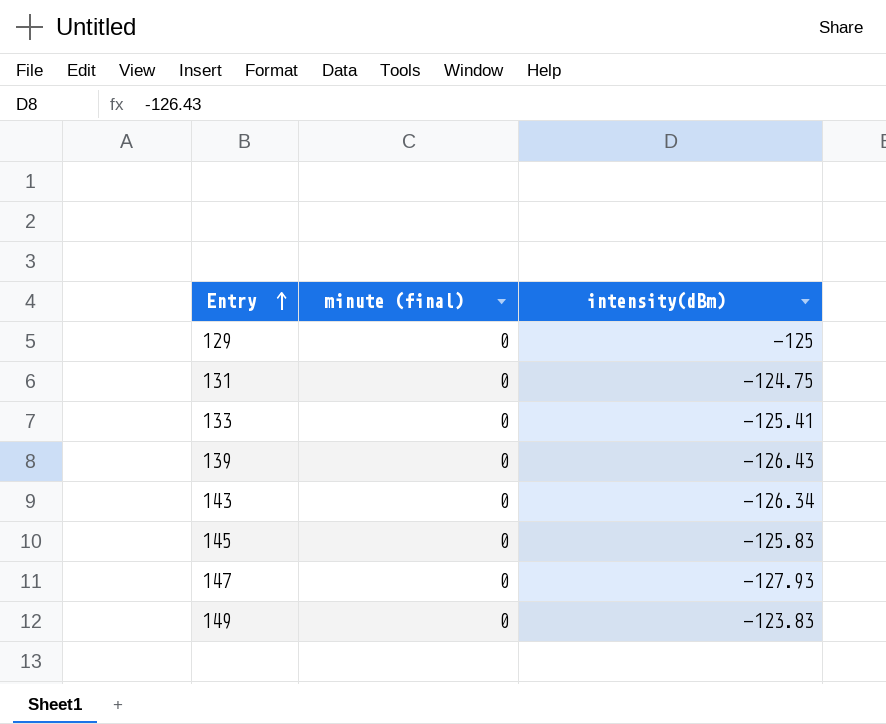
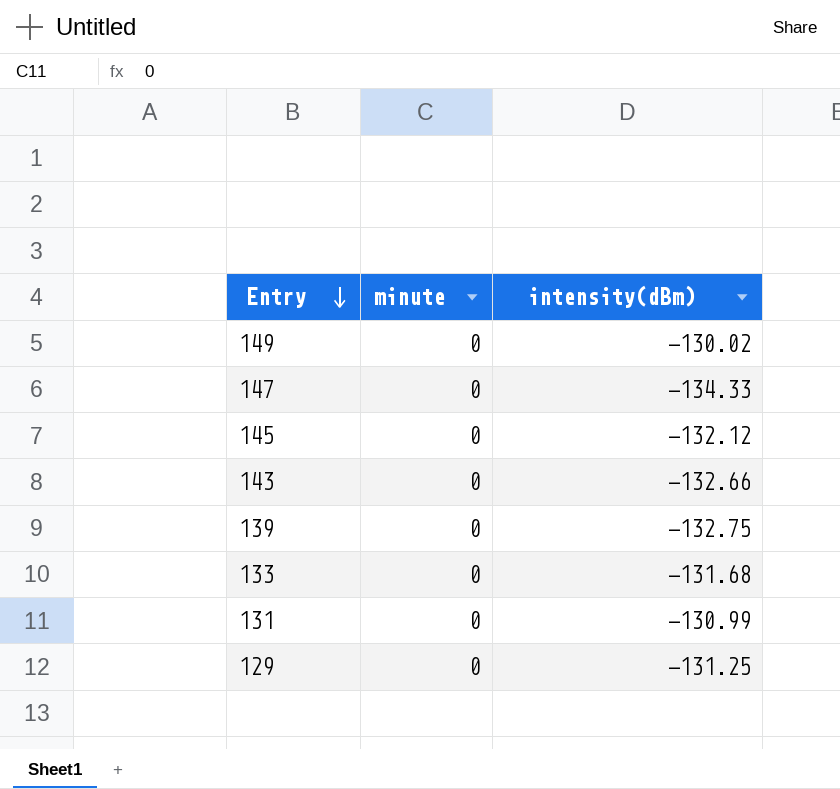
row order: Entry ascending -> Entry descending
column name: minute (final) -> minute
149 | intensity(dBm): -123.83 -> -130.02
147 | intensity(dBm): -127.93 -> -134.33
145 | intensity(dBm): -125.83 -> -132.12
143 | intensity(dBm): -126.34 -> -132.66
139 | intensity(dBm): -126.43 -> -132.75
133 | intensity(dBm): -125.41 -> -131.68
131 | intensity(dBm): -124.75 -> -130.99
129 | intensity(dBm): -125 -> -131.25

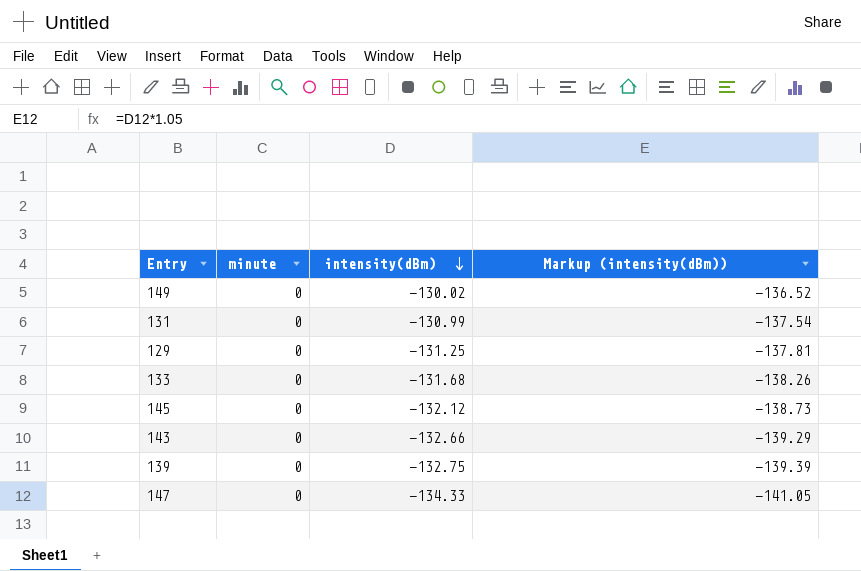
row order: Entry descending -> intensity(dBm) descending
column Markup (intensity(dBm)) | formula: none -> [intensity(dBm)] * 1.05

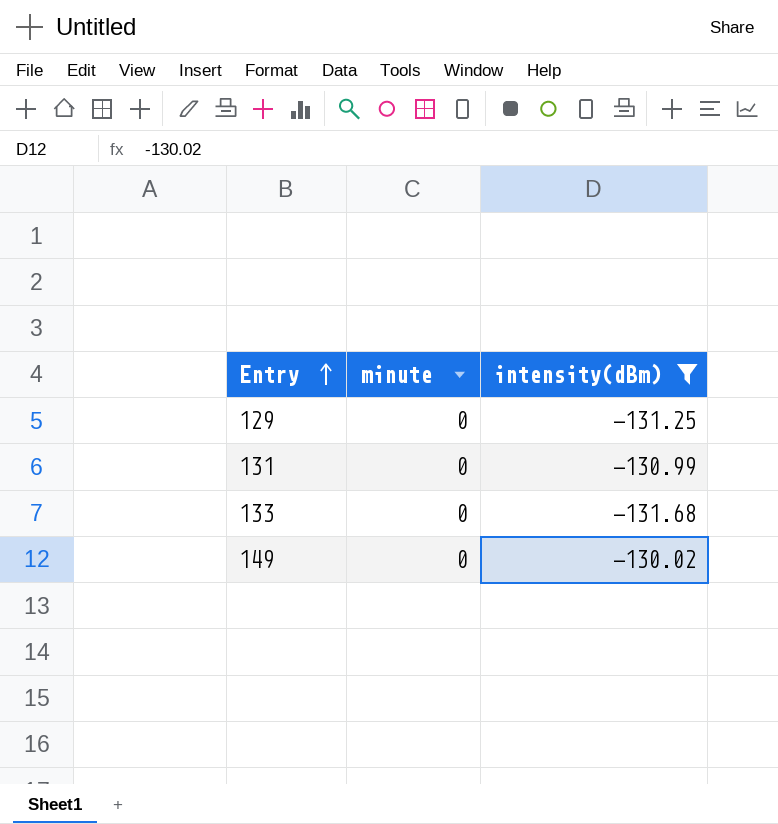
filter: none -> intensity(dBm) >= -131.68
row order: intensity(dBm) descending -> Entry ascending
column Markup (intensity(dBm)) | formula: [intensity(dBm)] * 1.05 -> none

